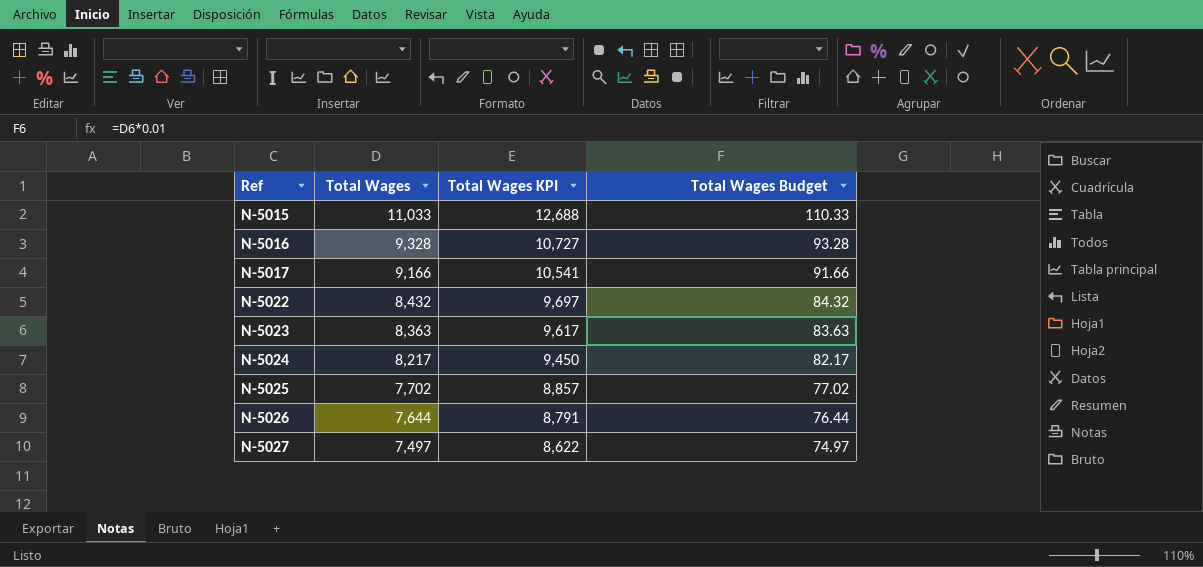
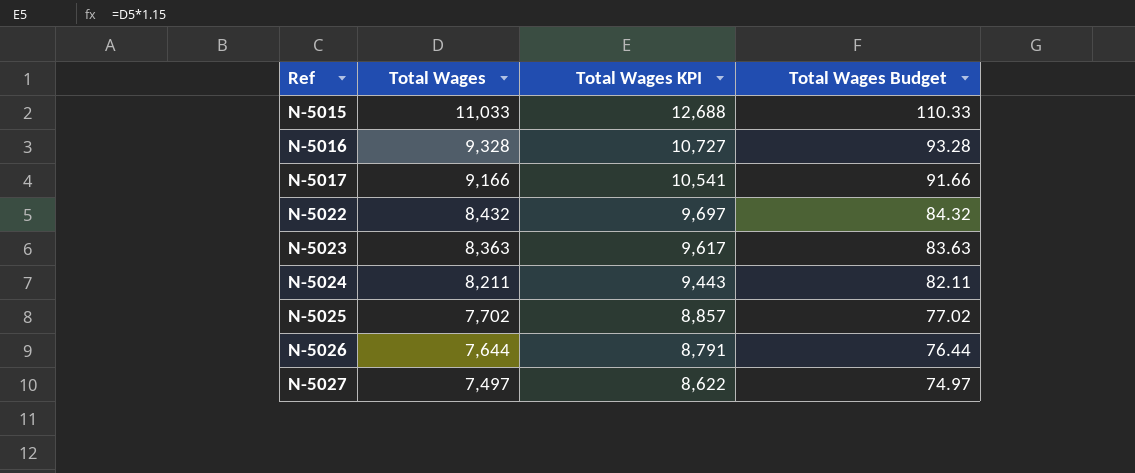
N-5024 | Total Wages: 8,217 -> 8,211
N-5024 | Total Wages KPI: 9,450 -> 9,443
N-5024 | Total Wages Budget: 82.17 -> 82.11

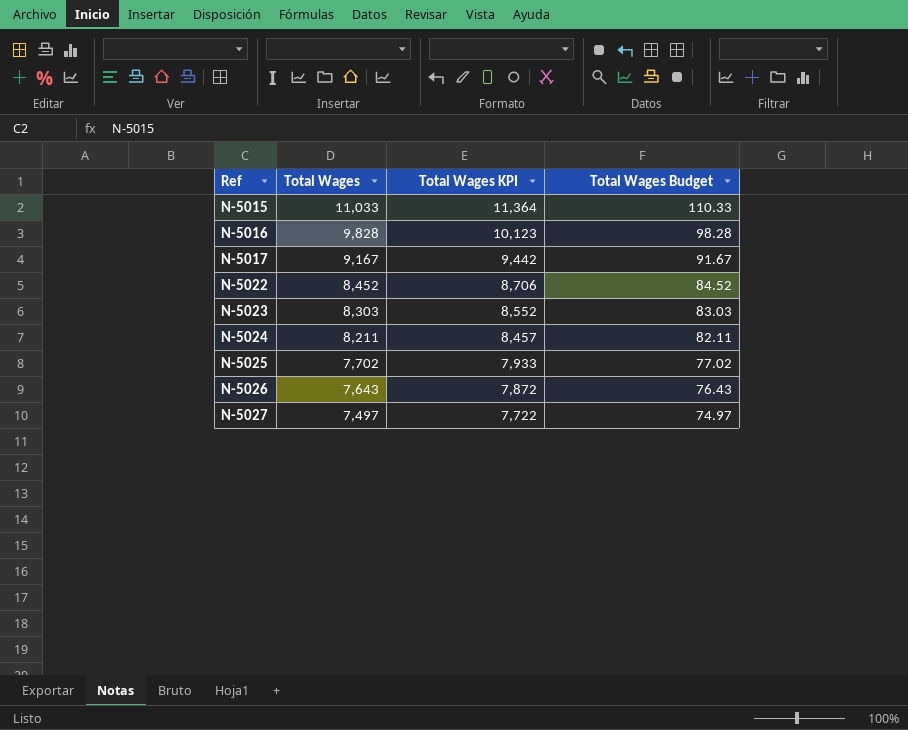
column Total Wages KPI | formula: [Total Wages] * 1.15 -> [Total Wages] * 1.03
N-5016 | Total Wages: 9,328 -> 9,828
N-5016 | Total Wages Budget: 93.28 -> 98.28
N-5017 | Total Wages: 9,166 -> 9,167
N-5017 | Total Wages Budget: 91.66 -> 91.67
N-5022 | Total Wages: 8,432 -> 8,452
N-5022 | Total Wages Budget: 84.32 -> 84.52
N-5023 | Total Wages: 8,363 -> 8,303
N-5023 | Total Wages Budget: 83.63 -> 83.03
N-5026 | Total Wages: 7,644 -> 7,643
N-5026 | Total Wages Budget: 76.44 -> 76.43

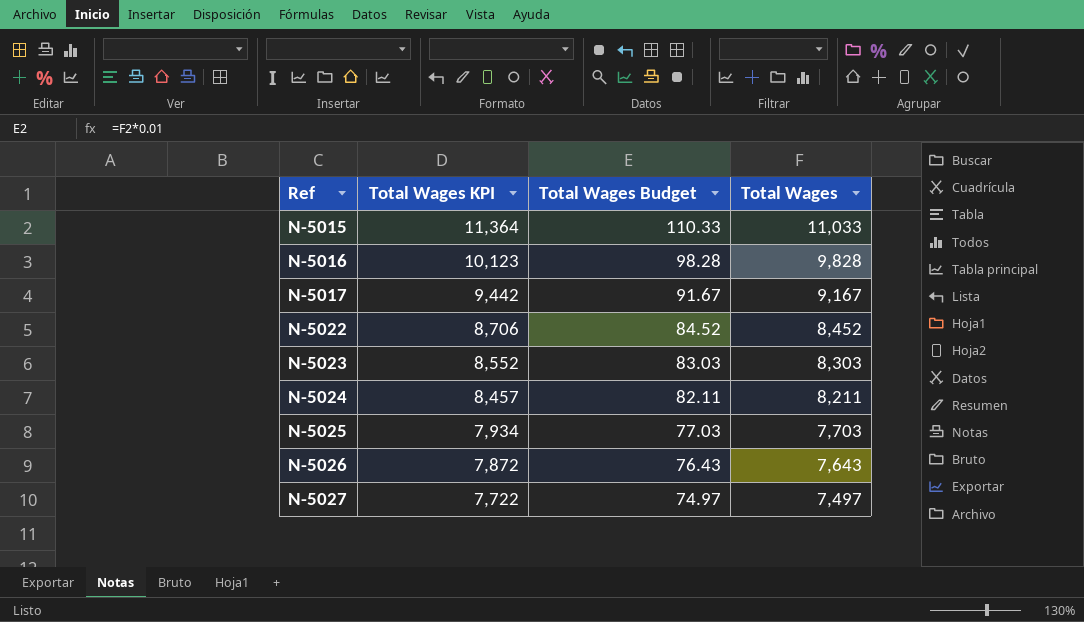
column Total Wages | position: 2 -> 4
N-5025 | Total Wages KPI: 7,933 -> 7,934
N-5025 | Total Wages Budget: 77.02 -> 77.03
N-5025 | Total Wages: 7,702 -> 7,703

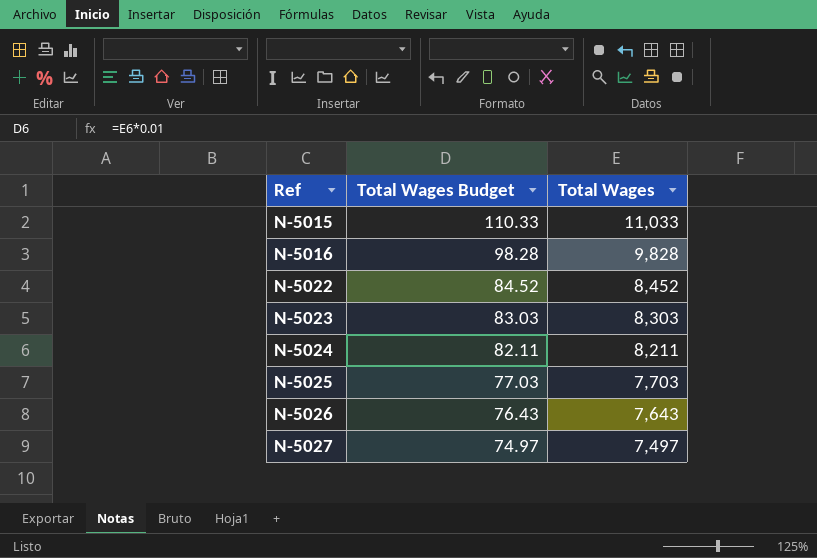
column Total Wages KPI | formula: [Total Wages] * 1.03 -> none
row N-5017: 9,442 | 91.67 | 9,167 -> none

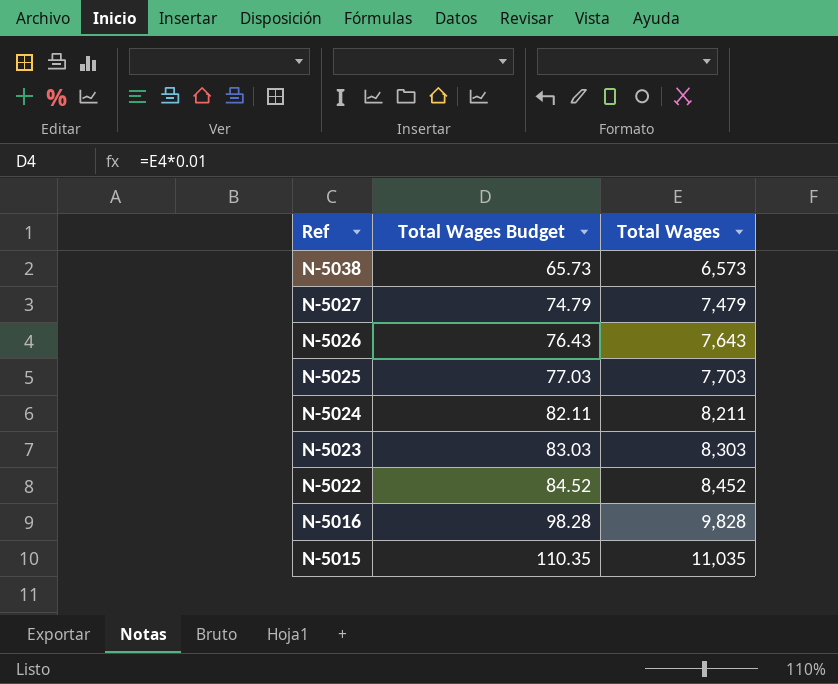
row order: Ref ascending -> Ref descending
row N-5038: none -> 65.73 | 6,573
N-5027 | Total Wages Budget: 74.97 -> 74.79
N-5027 | Total Wages: 7,497 -> 7,479
N-5015 | Total Wages Budget: 110.33 -> 110.35
N-5015 | Total Wages: 11,033 -> 11,035

